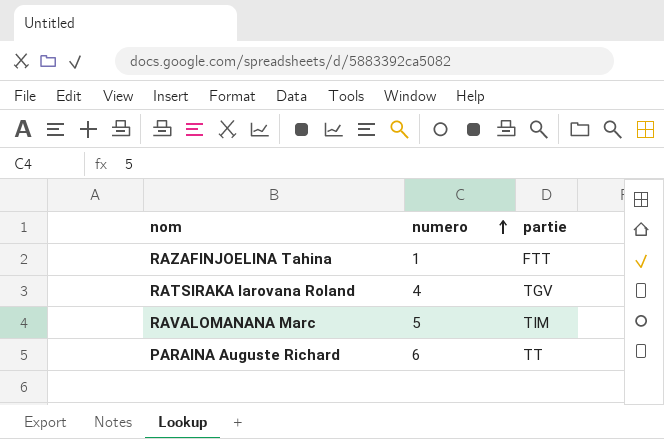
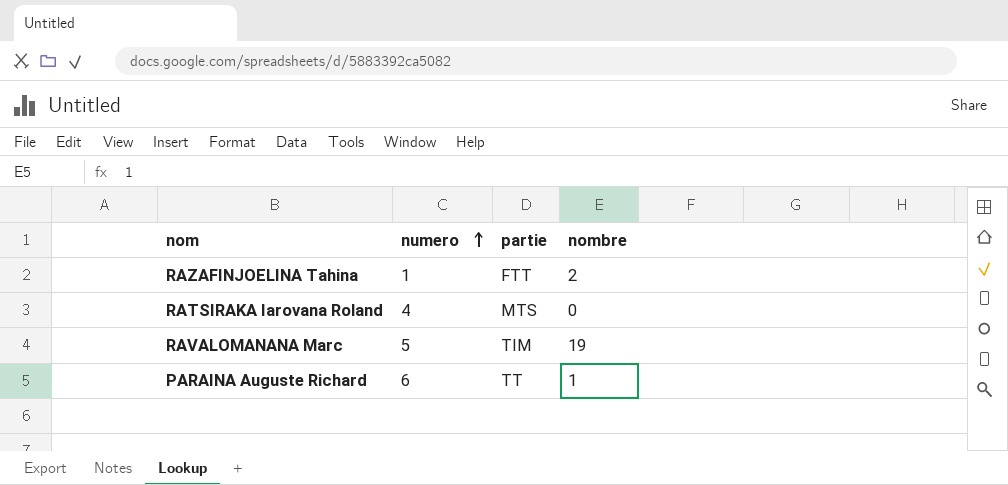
column nombre | position: none -> 4
RATSIRAKA Iarovana Roland | partie: TGV -> MTS

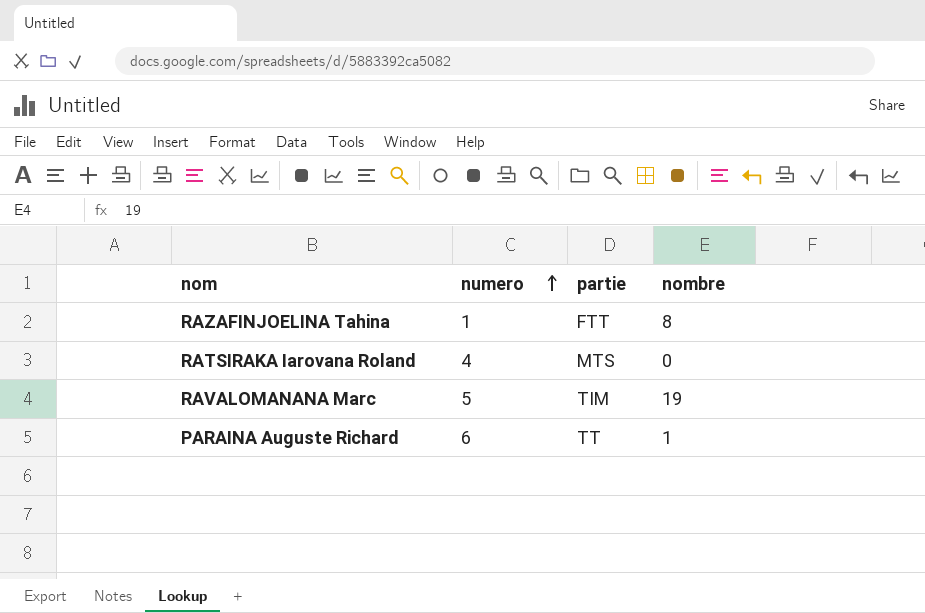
RAZAFINJOELINA Tahina | nombre: 2 -> 8

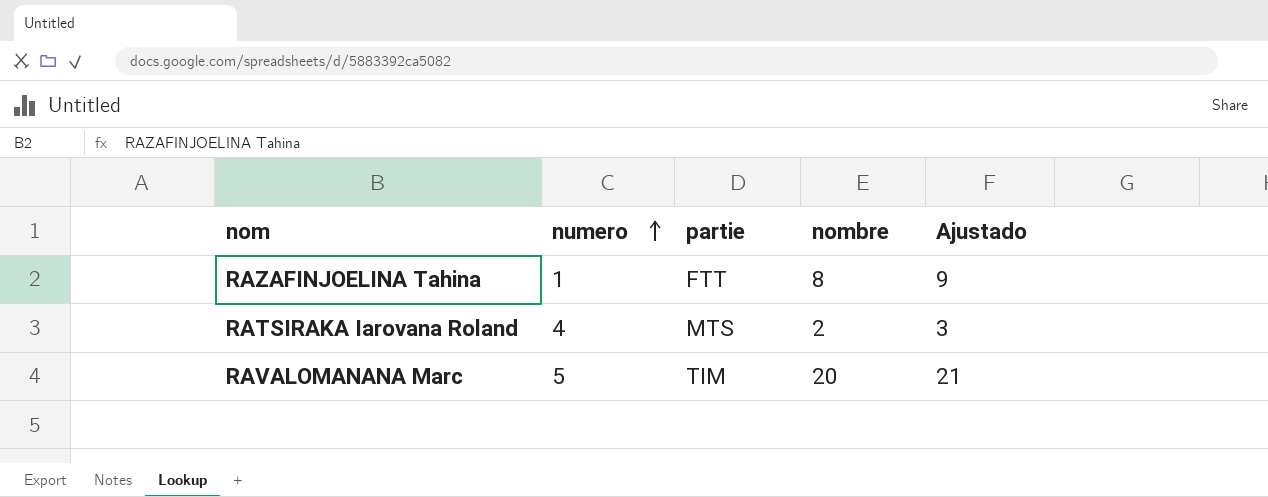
column Ajustado | formula: none -> [nombre] + 1
row PARAINA Auguste Richard: 6 | TT | 1 -> none
RATSIRAKA Iarovana Roland | nombre: 0 -> 2
RAVALOMANANA Marc | nombre: 19 -> 20

